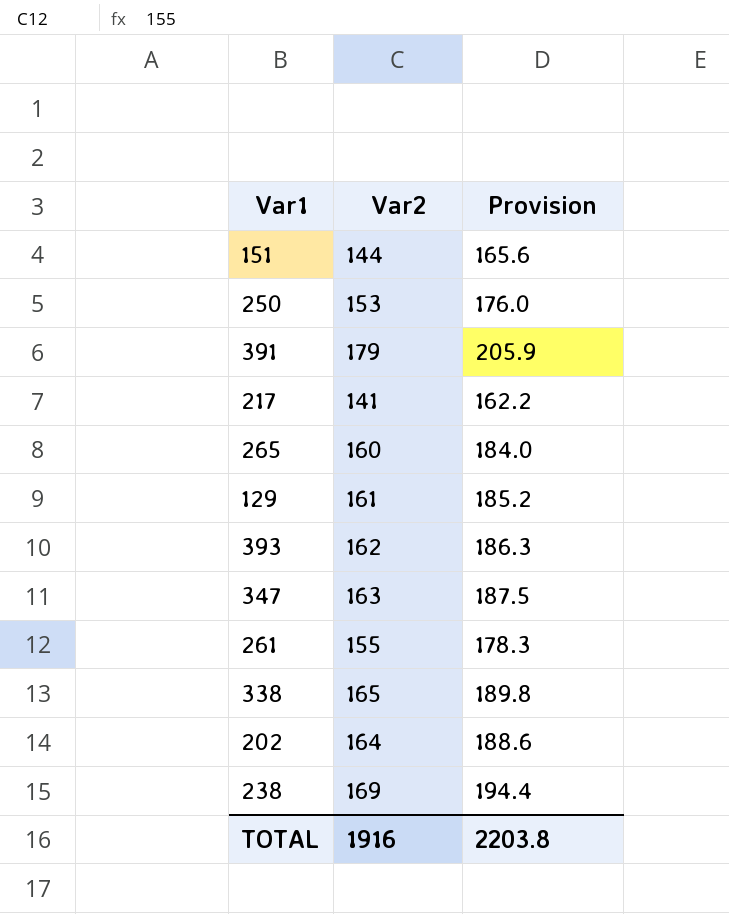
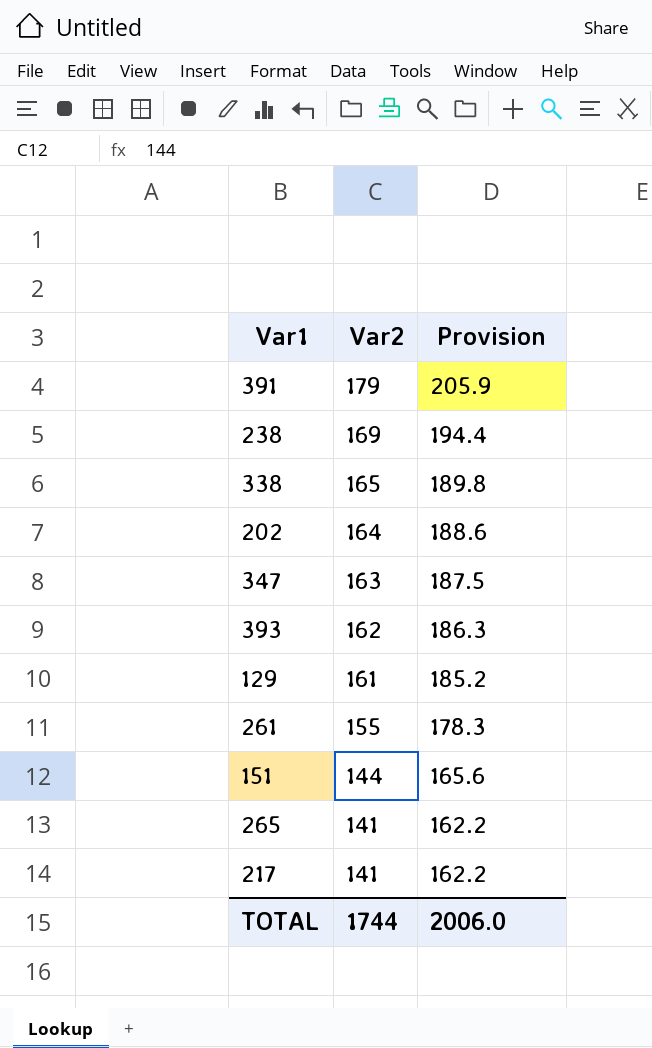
row order: none -> Var2 descending
row 250: 153 | 176.0 -> none
265 | Var2: 160 -> 141
265 | Provision: 184.0 -> 162.2
TOTAL | Var2: 1916 -> 1744
TOTAL | Provision: 2203.8 -> 2006.0

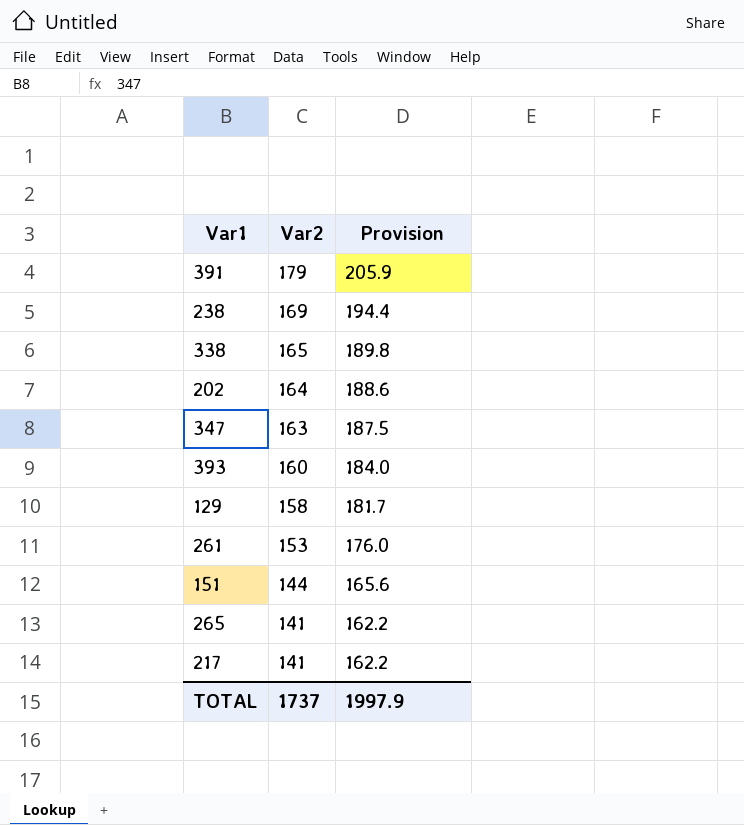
393 | Var2: 162 -> 160
393 | Provision: 186.3 -> 184.0
129 | Var2: 161 -> 158
129 | Provision: 185.2 -> 181.7
261 | Var2: 155 -> 153
261 | Provision: 178.3 -> 176.0
TOTAL | Var2: 1744 -> 1737
TOTAL | Provision: 2006.0 -> 1997.9

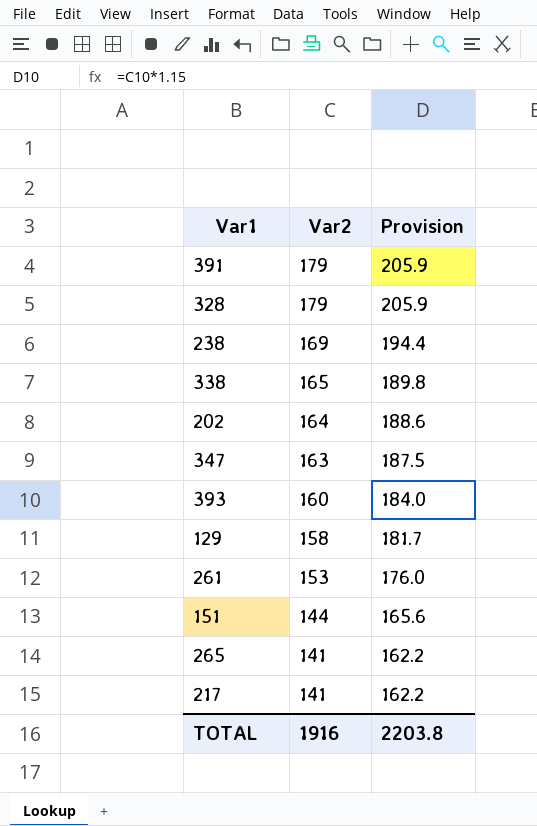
row 328: none -> 179 | 205.9
TOTAL | Var2: 1737 -> 1916
TOTAL | Provision: 1997.9 -> 2203.8

